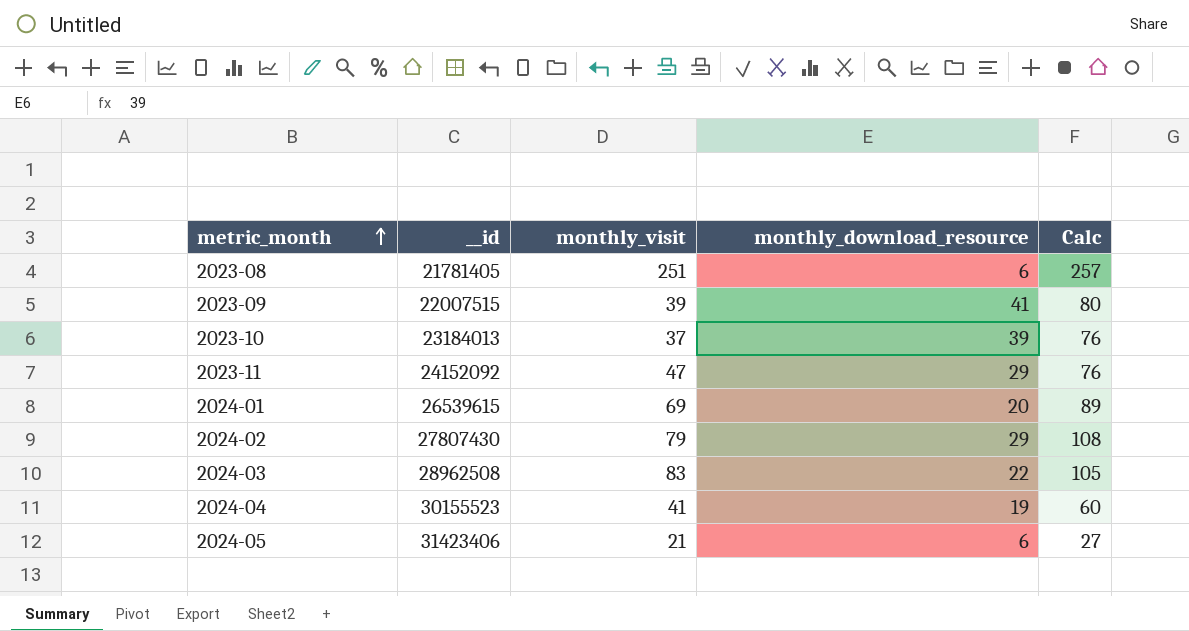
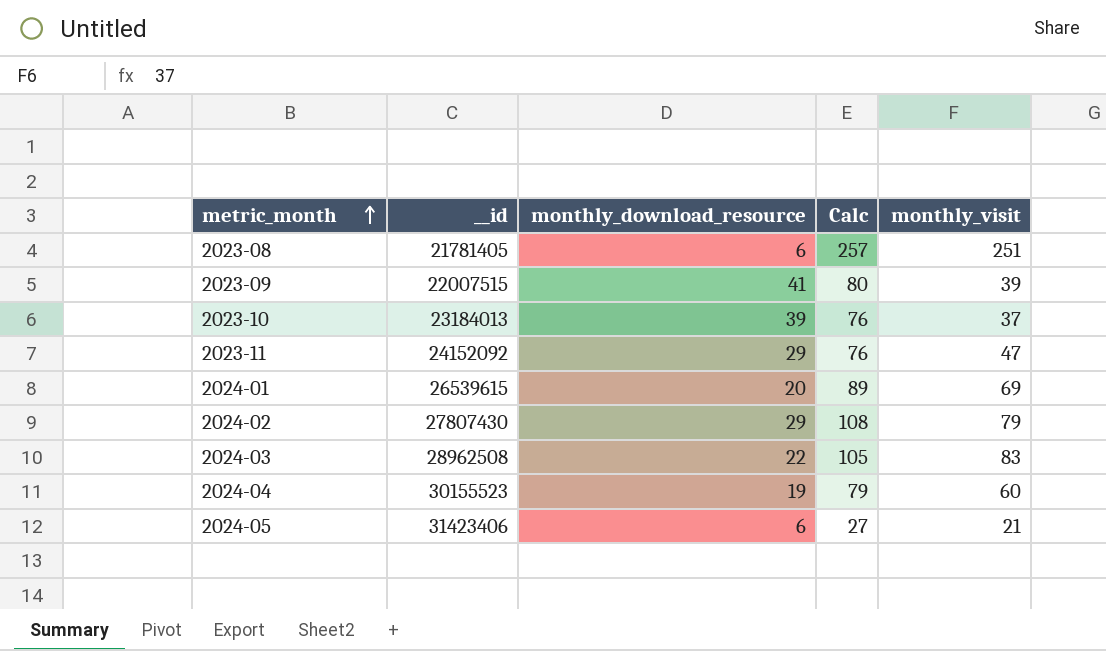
column monthly_visit | position: 3 -> 5
2024-04 | Calc: 60 -> 79
2024-04 | monthly_visit: 41 -> 60

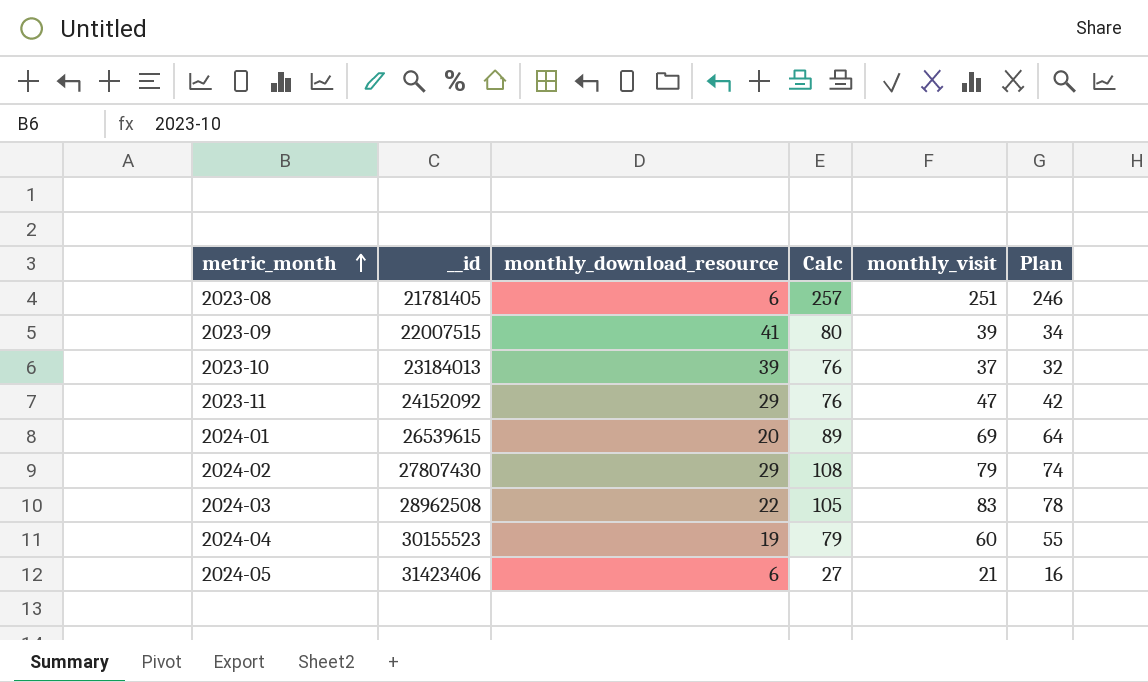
column Plan | formula: none -> [monthly_visit] - 5

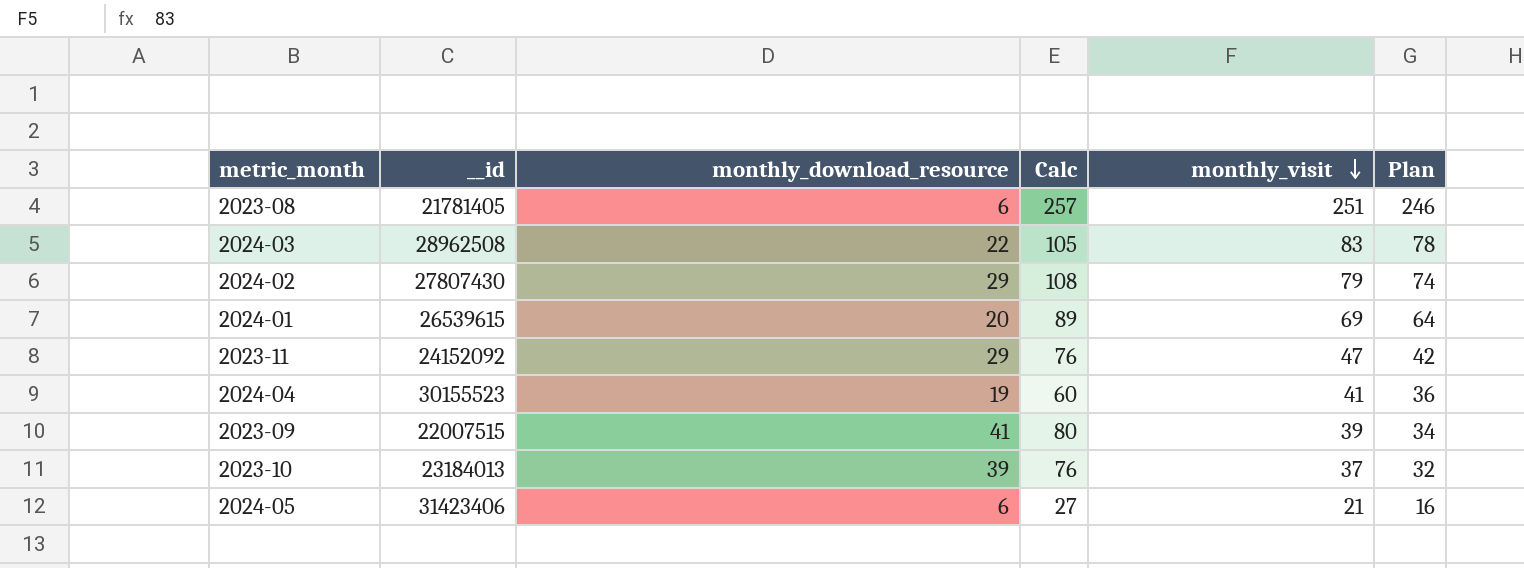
row order: metric_month ascending -> monthly_visit descending
2024-04 | Calc: 79 -> 60
2024-04 | monthly_visit: 60 -> 41
2024-04 | Plan: 55 -> 36

